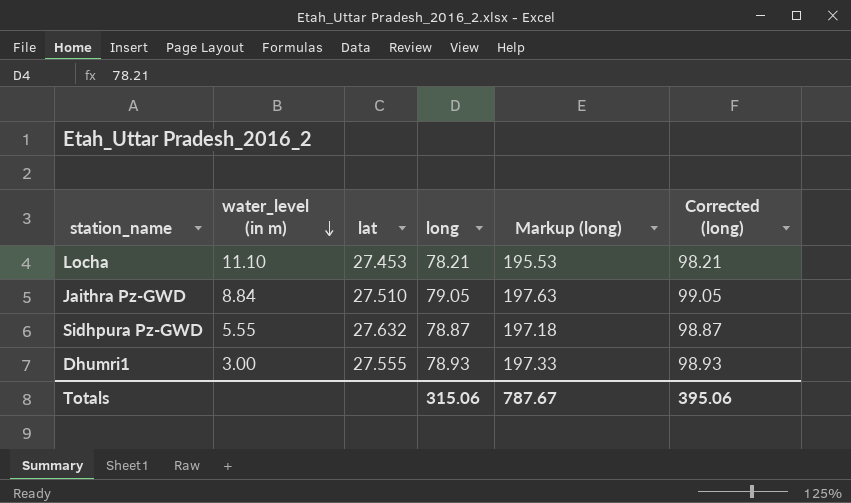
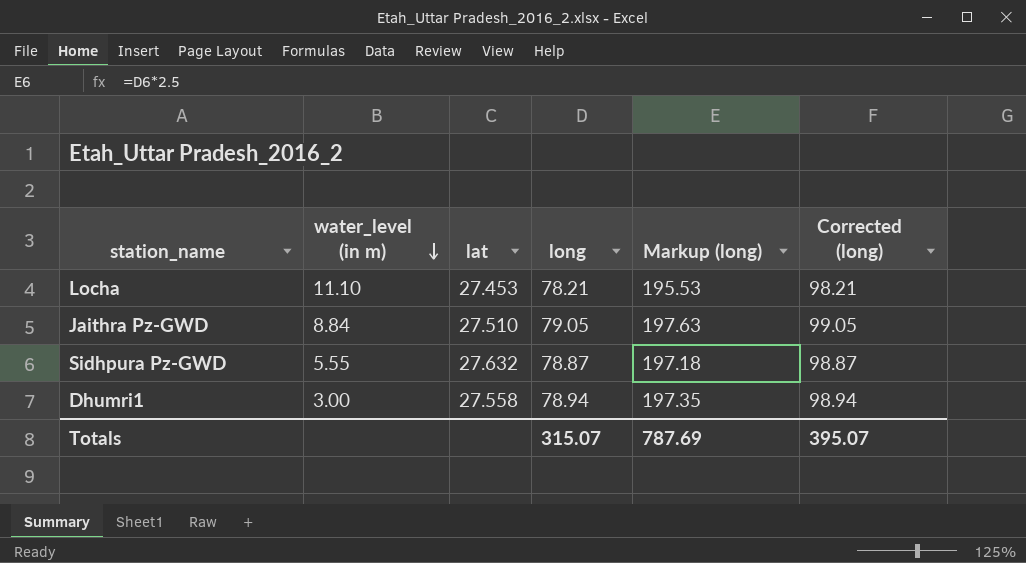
Dhumri1 | lat: 27.555 -> 27.558
Dhumri1 | long: 78.93 -> 78.94
Dhumri1 | Markup (long): 197.33 -> 197.35
Dhumri1 | Corrected (long): 98.93 -> 98.94
Totals | long: 315.06 -> 315.07
Totals | Markup (long): 787.67 -> 787.69
Totals | Corrected (long): 395.06 -> 395.07

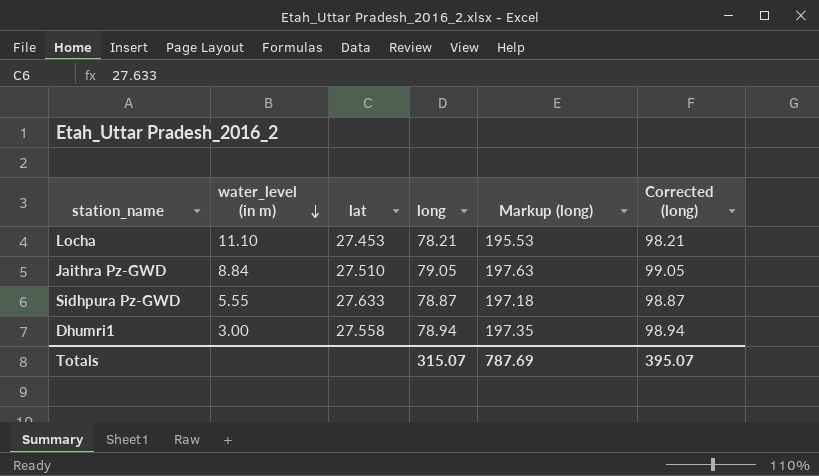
Sidhpura Pz-GWD | lat: 27.632 -> 27.633

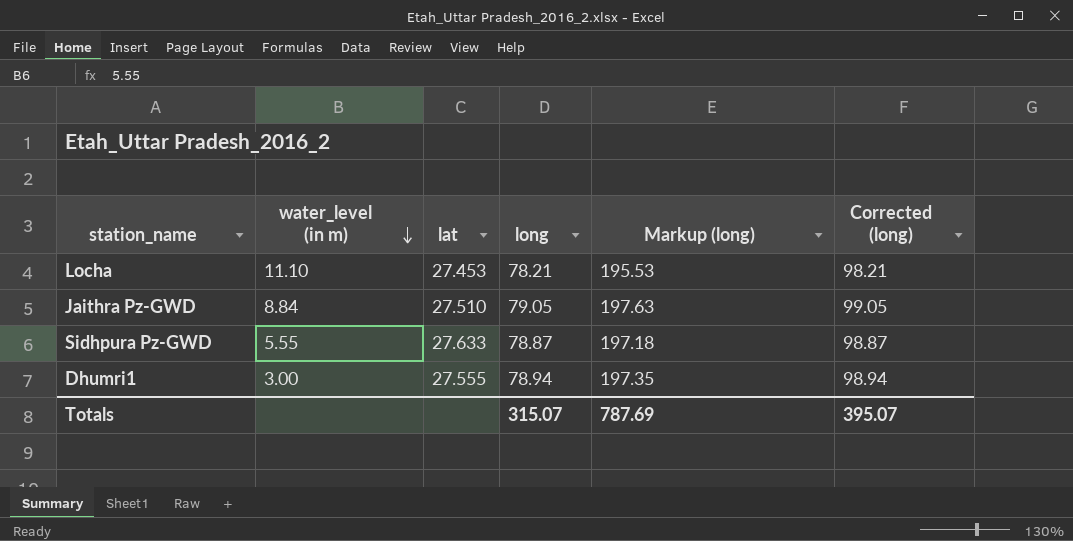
Dhumri1 | lat: 27.558 -> 27.555

